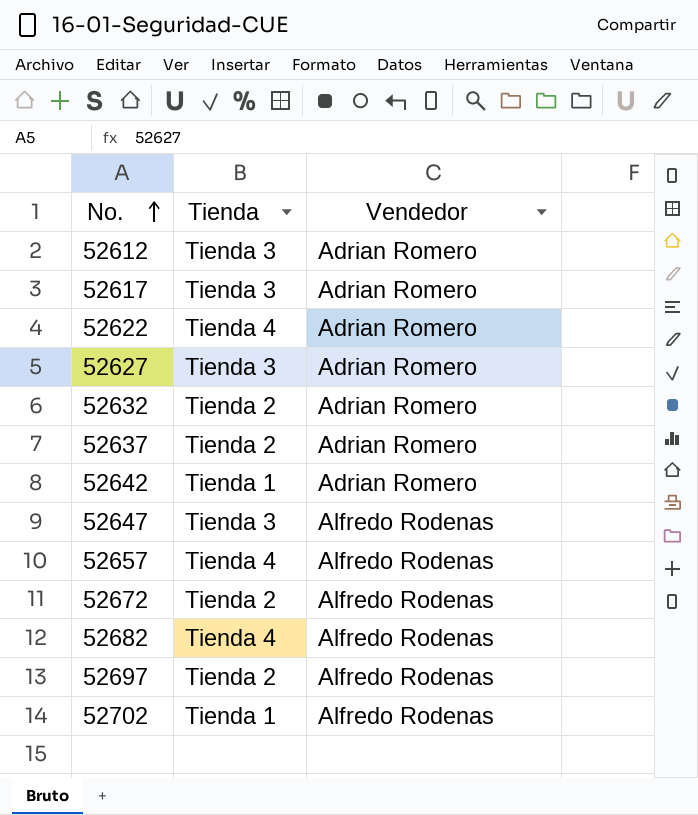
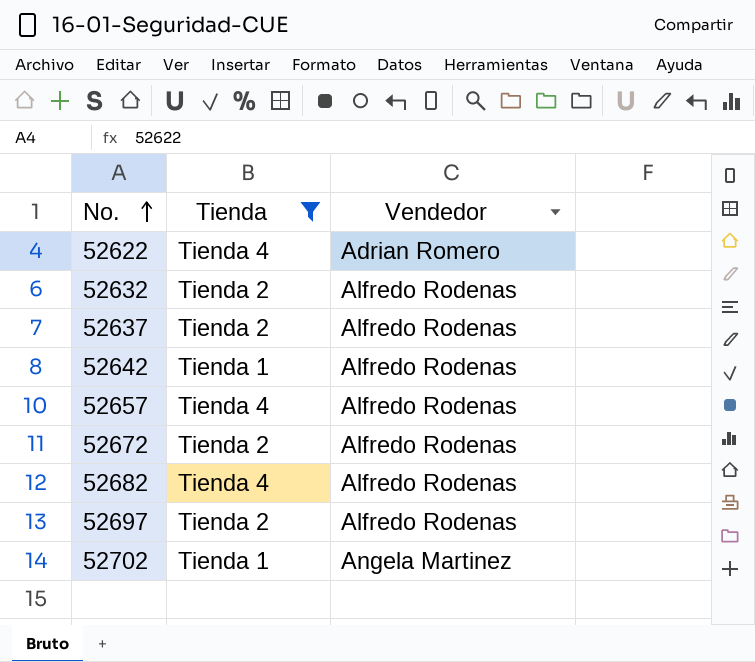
filter: none -> Tienda != Tienda 3
52632 | Vendedor: Adrian Romero -> Alfredo Rodenas
52637 | Vendedor: Adrian Romero -> Alfredo Rodenas
52642 | Vendedor: Adrian Romero -> Alfredo Rodenas
52702 | Vendedor: Alfredo Rodenas -> Angela Martinez

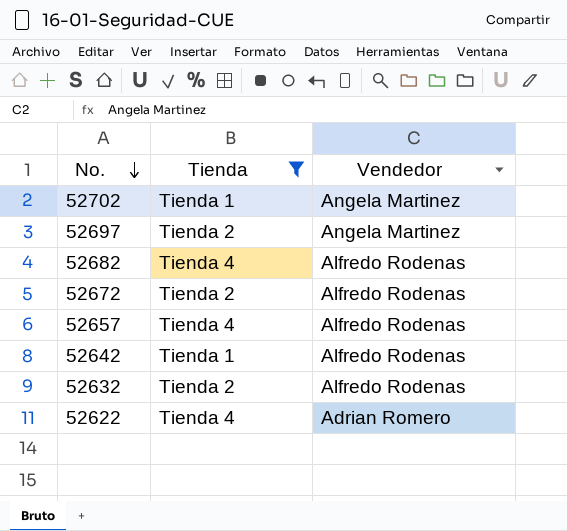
row order: No. ascending -> No. descending
row 52637: Tienda 2 | Alfredo Rodenas -> none
52697 | Vendedor: Alfredo Rodenas -> Angela Martinez

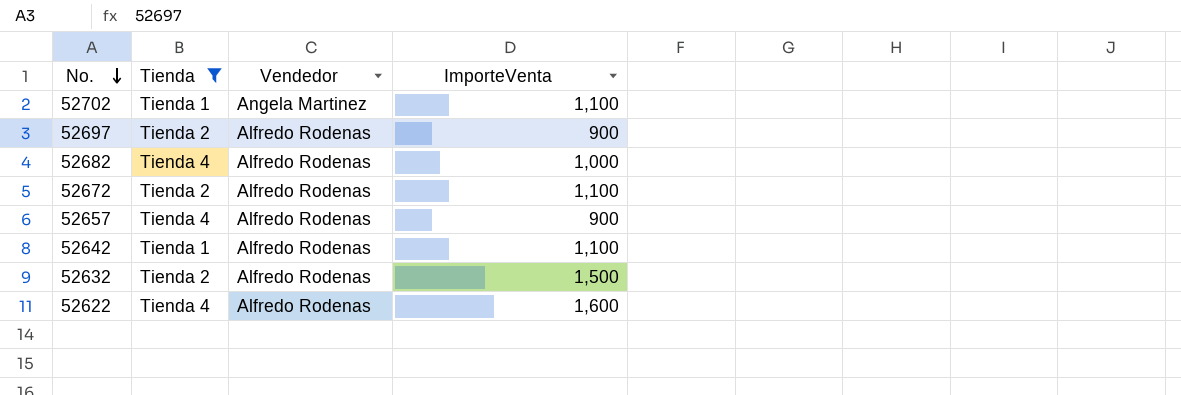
column ImporteVenta | position: none -> 4
52697 | Vendedor: Angela Martinez -> Alfredo Rodenas
52622 | Vendedor: Adrian Romero -> Alfredo Rodenas

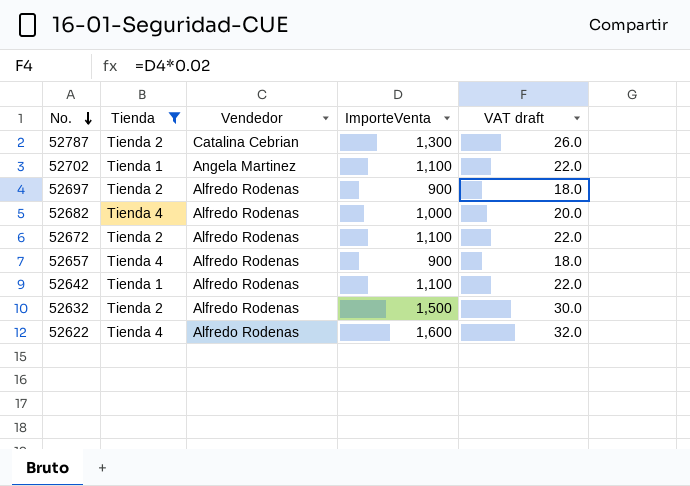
column VAT draft | formula: none -> [ImporteVenta] * 0.02
row 52787: none -> Tienda 2 | Catalina Cebrian | 1,300 | 26.0

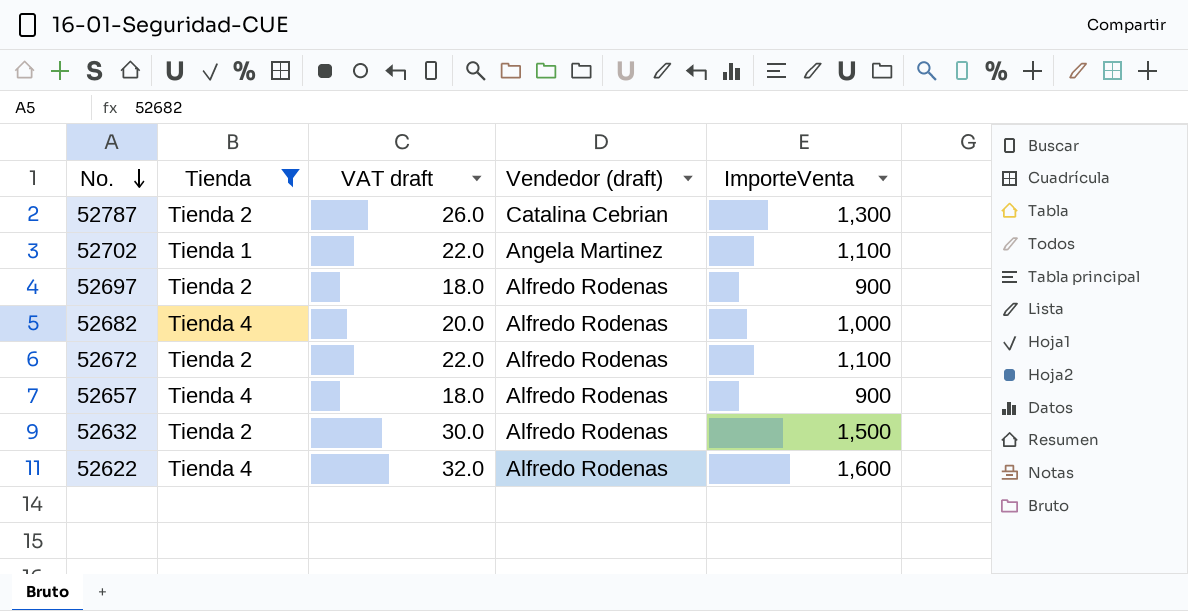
column VAT draft | position: 5 -> 3
column name: Vendedor -> Vendedor (draft)
row 52642: Tienda 1 | Alfredo Rodenas | 1,100 | 22.0 -> none

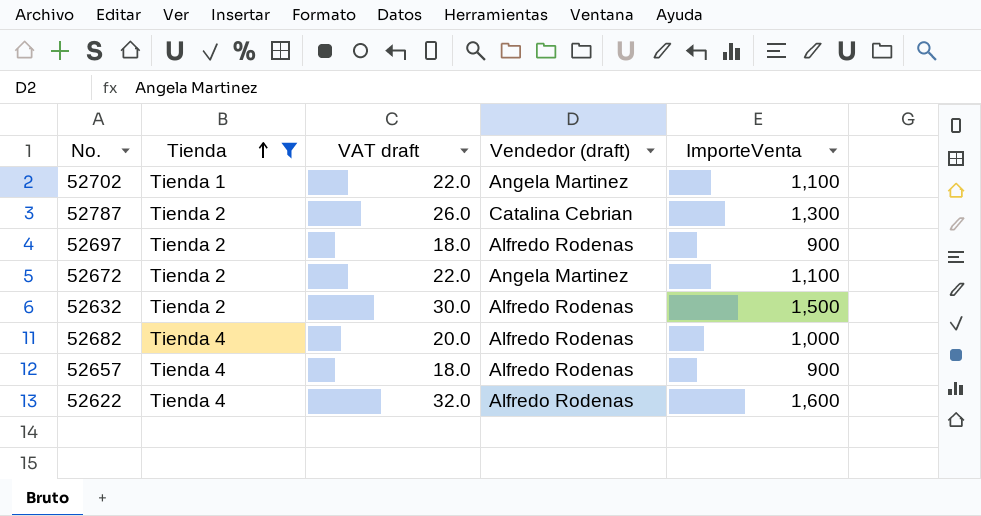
row order: No. descending -> Tienda ascending
52672 | Vendedor (draft): Alfredo Rodenas -> Angela Martinez

